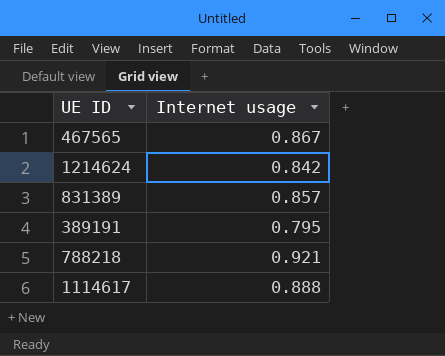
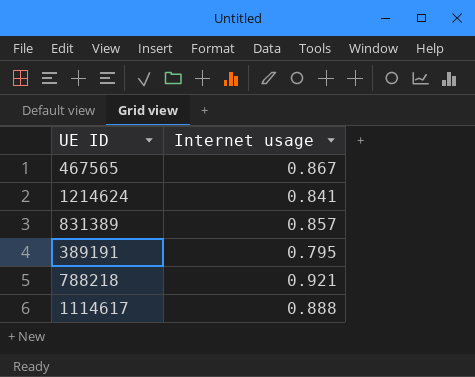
1214624 | Internet usage: 0.842 -> 0.841

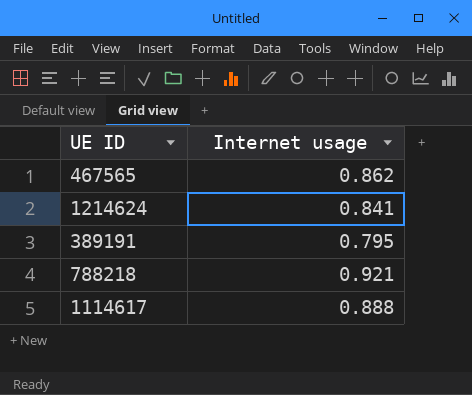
row 831389: 0.857 -> none
467565 | Internet usage: 0.867 -> 0.862

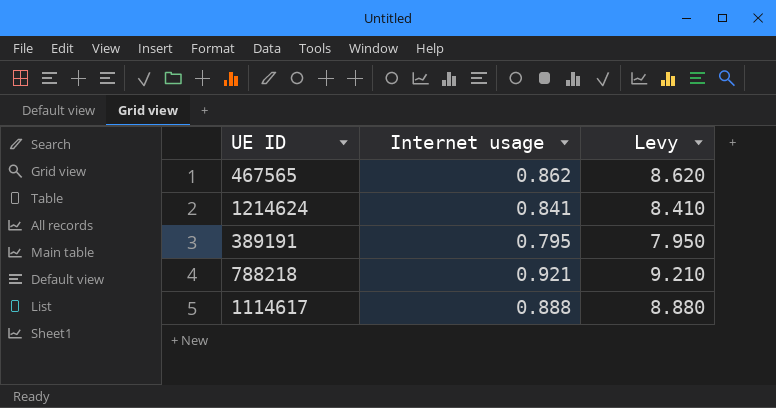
column Levy | formula: none -> [Internet usage] * 10

